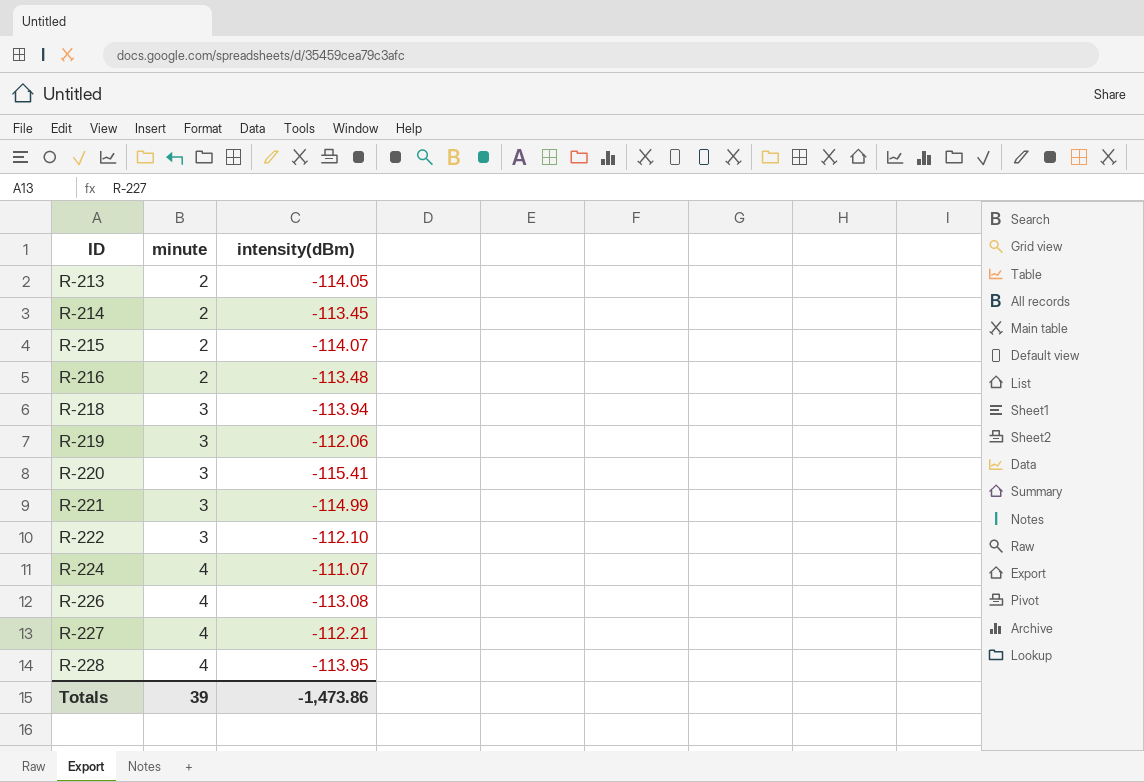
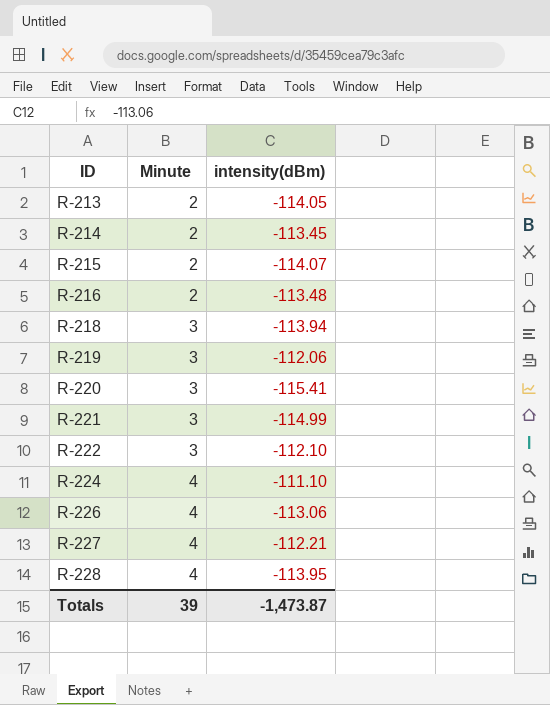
column name: minute -> Minute
R-224 | intensity(dBm): -111.07 -> -111.10
R-226 | intensity(dBm): -113.08 -> -113.06
Totals | intensity(dBm): -1,473.86 -> -1,473.87

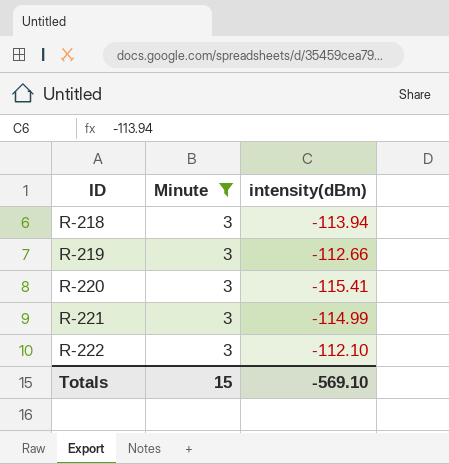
filter: none -> Minute = 3
R-219 | intensity(dBm): -112.06 -> -112.66
Totals | Minute: 39 -> 15
Totals | intensity(dBm): -1,473.87 -> -569.10

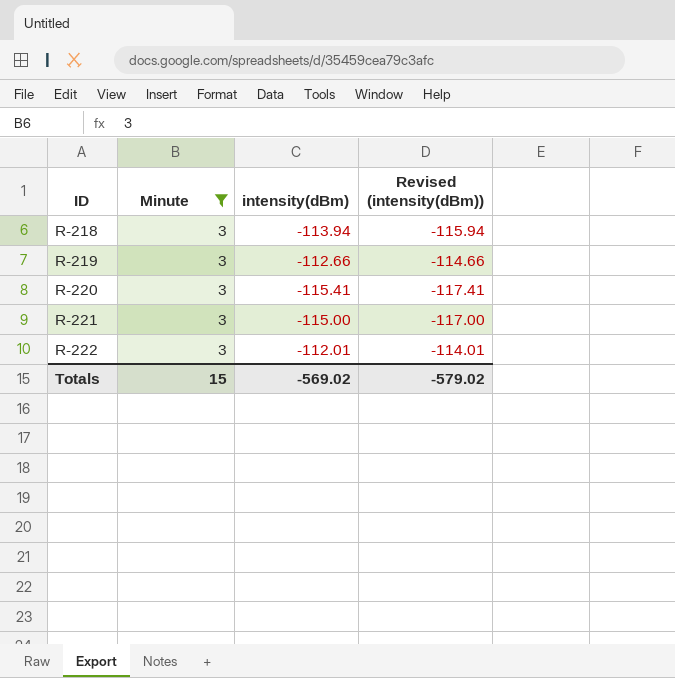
column Revised (intensity(dBm)) | formula: none -> [intensity(dBm)] - 2
R-221 | intensity(dBm): -114.99 -> -115.00
R-222 | intensity(dBm): -112.10 -> -112.01
Totals | intensity(dBm): -569.10 -> -569.02

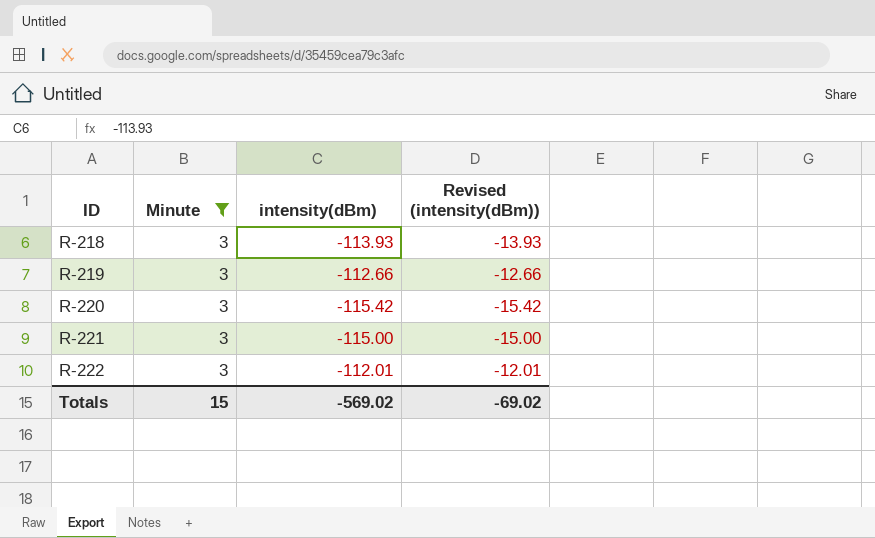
column Revised (intensity(dBm)) | formula: [intensity(dBm)] - 2 -> [intensity(dBm)] + 100
R-218 | intensity(dBm): -113.94 -> -113.93
R-220 | intensity(dBm): -115.41 -> -115.42
Totals | Revised (intensity(dBm)): -579.02 -> -69.02

